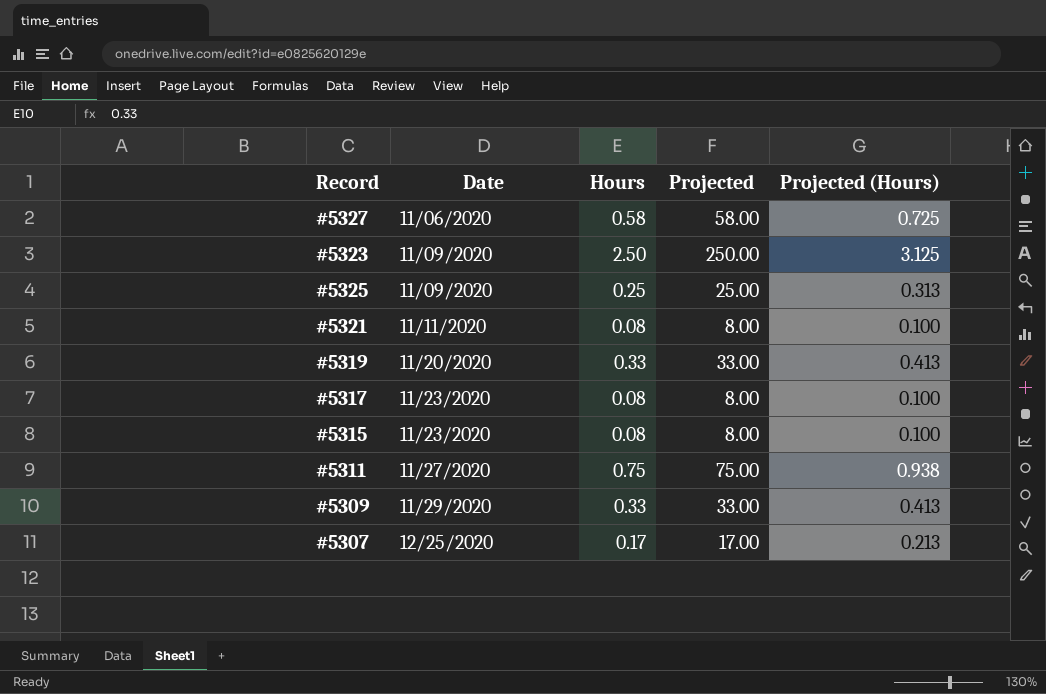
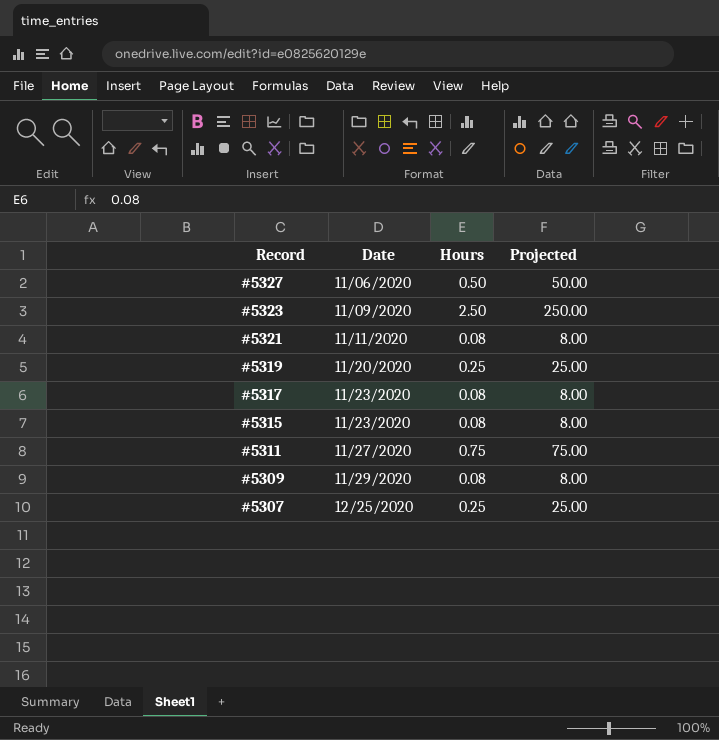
column Projected (Hours) | formula: [Hours] * 1.25 -> none
row #5325: 11/09/2020 | 0.25 | 25.00 | 0.313 -> none
#5327 | Hours: 0.58 -> 0.50
#5327 | Projected: 58.00 -> 50.00
#5319 | Hours: 0.33 -> 0.25
#5319 | Projected: 33.00 -> 25.00
#5309 | Hours: 0.33 -> 0.08
#5309 | Projected: 33.00 -> 8.00
#5307 | Hours: 0.17 -> 0.25
#5307 | Projected: 17.00 -> 25.00

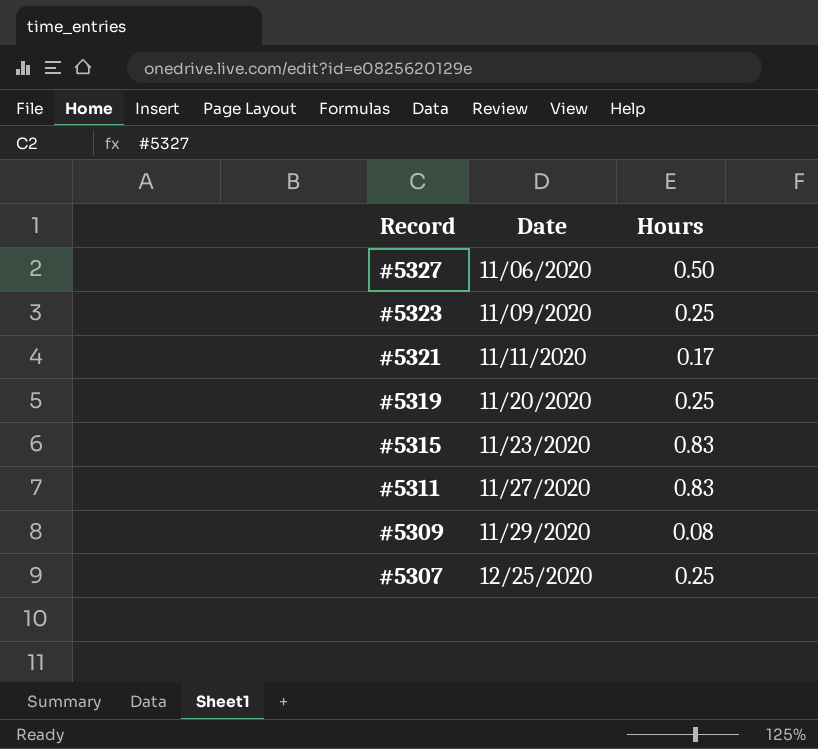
column Projected | formula: [Hours] * 100 -> none
row #5317: 11/23/2020 | 0.08 | 8.00 -> none
#5323 | Hours: 2.50 -> 0.25
#5321 | Hours: 0.08 -> 0.17
#5315 | Hours: 0.08 -> 0.83
#5311 | Hours: 0.75 -> 0.83

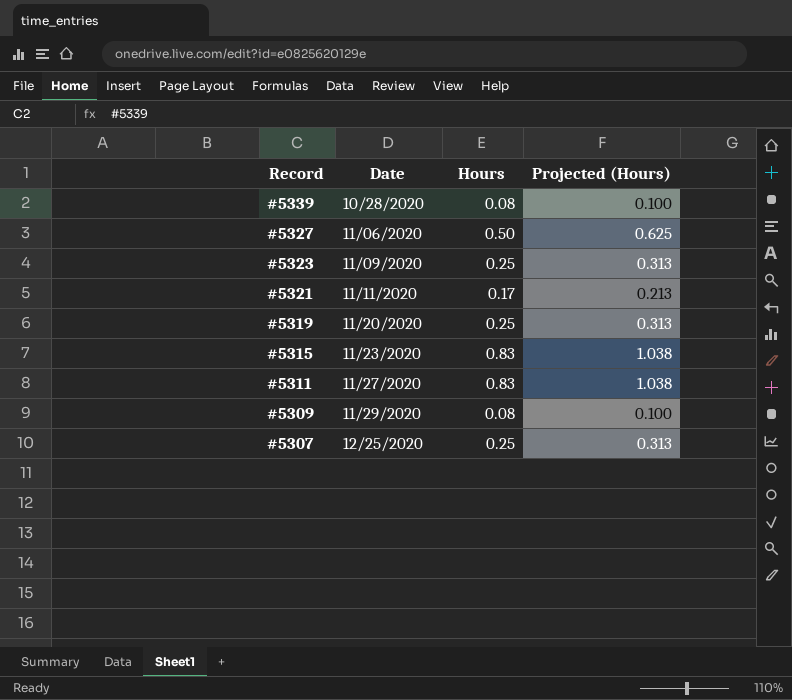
column Projected (Hours) | formula: none -> [Hours] * 1.25
row #5339: none -> 10/28/2020 | 0.08 | 0.100

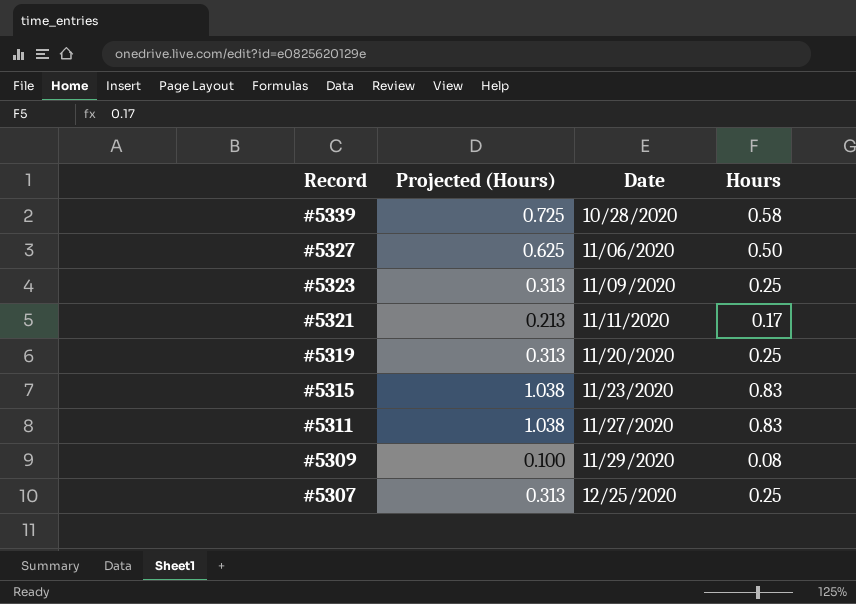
column Projected (Hours) | position: 4 -> 2
#5339 | Projected (Hours): 0.100 -> 0.725
#5339 | Hours: 0.08 -> 0.58

